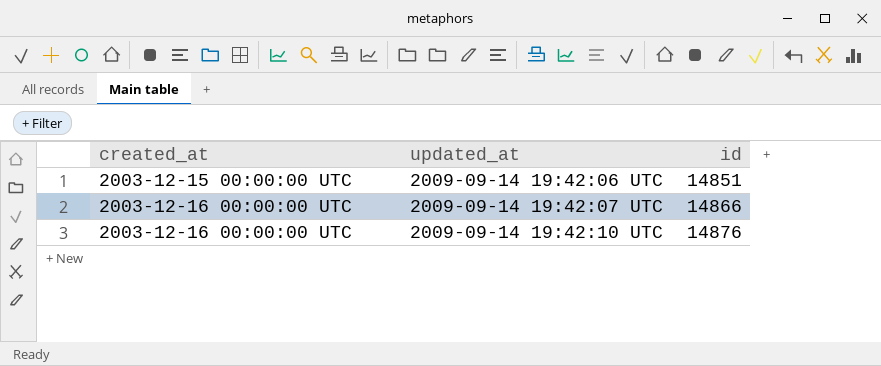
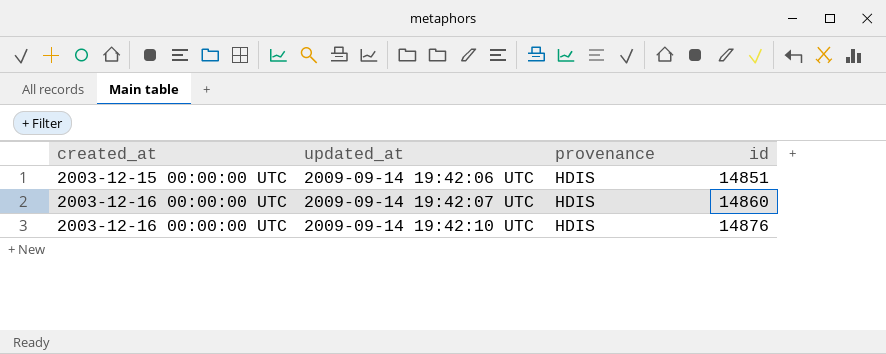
column provenance | position: none -> 3
2009-09-14 19:42:07 UTC | id: 14866 -> 14860

